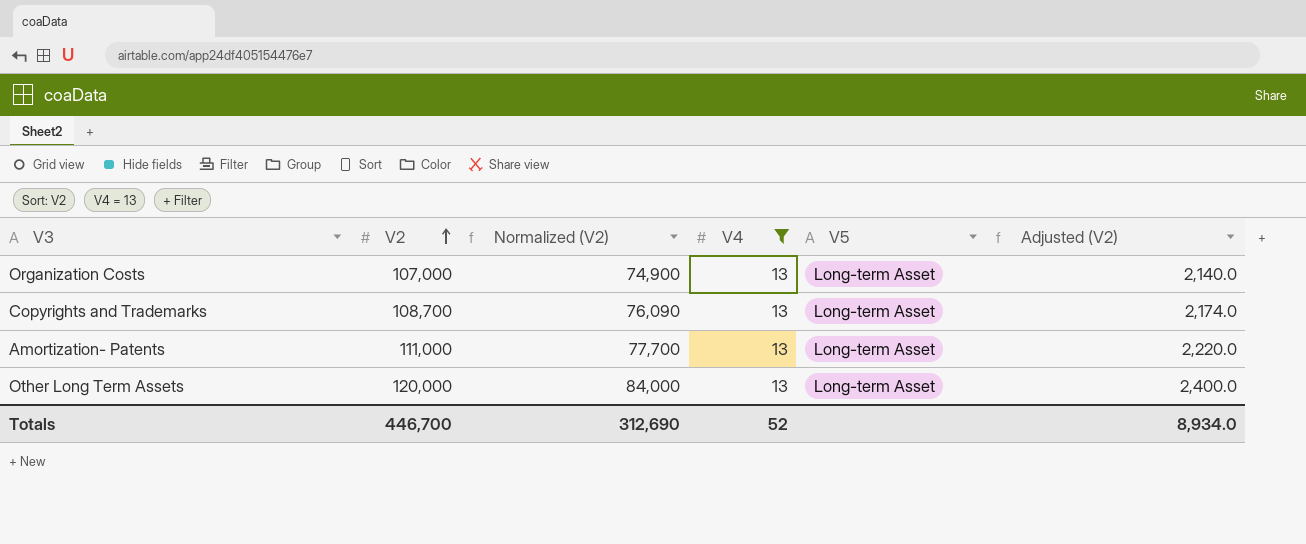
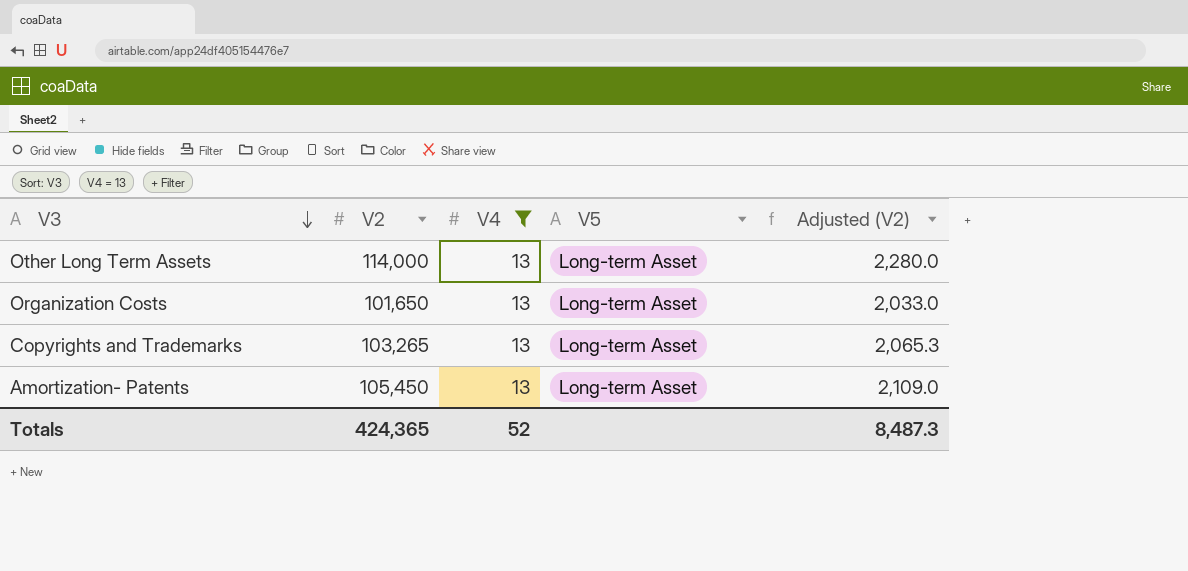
row order: V2 ascending -> V3 descending
column Normalized (V2) | formula: [V2] * 0.7 -> none
Other Long Term Assets | V2: 120,000 -> 114,000
Other Long Term Assets | Adjusted (V2): 2,400.0 -> 2,280.0
Organization Costs | V2: 107,000 -> 101,650
Organization Costs | Adjusted (V2): 2,140.0 -> 2,033.0
Copyrights and Trademarks | V2: 108,700 -> 103,265
Copyrights and Trademarks | Adjusted (V2): 2,174.0 -> 2,065.3
Amortization- Patents | V2: 111,000 -> 105,450
Amortization- Patents | Adjusted (V2): 2,220.0 -> 2,109.0
Totals | V2: 446,700 -> 424,365
Totals | Adjusted (V2): 8,934.0 -> 8,487.3

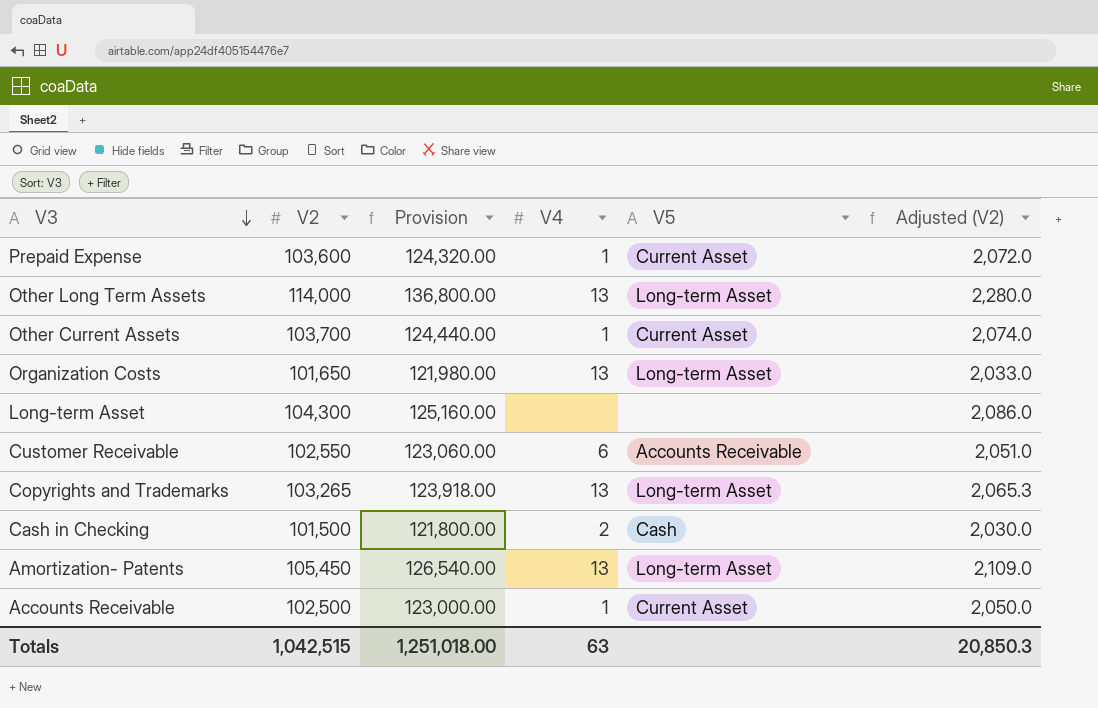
filter: V4 = 13 -> none
column Provision | formula: none -> [V2] * 1.2
Totals | V2: 424,365 -> 1,042,515
Totals | V4: 52 -> 63
Totals | Adjusted (V2): 8,487.3 -> 20,850.3

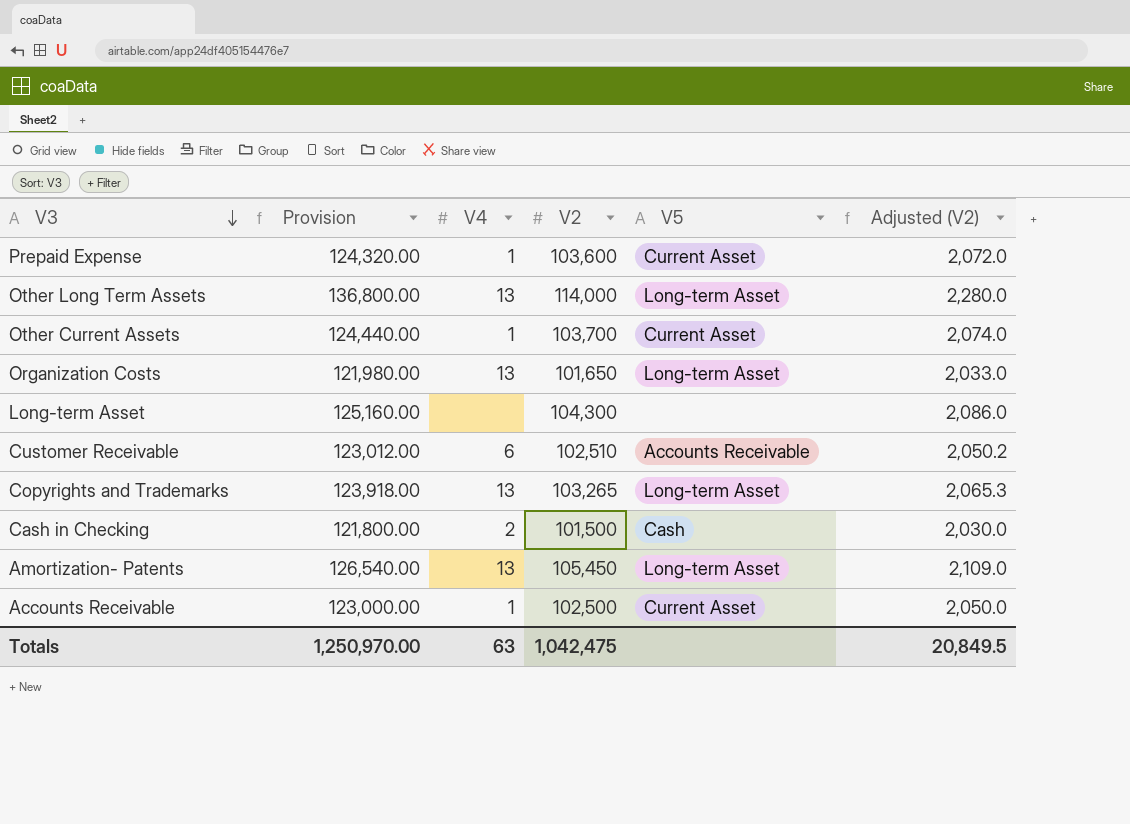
column V2 | position: 2 -> 4
Customer Receivable | Provision: 123,060.00 -> 123,012.00
Customer Receivable | V2: 102,550 -> 102,510
Customer Receivable | Adjusted (V2): 2,051.0 -> 2,050.2
Totals | Provision: 1,251,018.00 -> 1,250,970.00
Totals | V2: 1,042,515 -> 1,042,475
Totals | Adjusted (V2): 20,850.3 -> 20,849.5

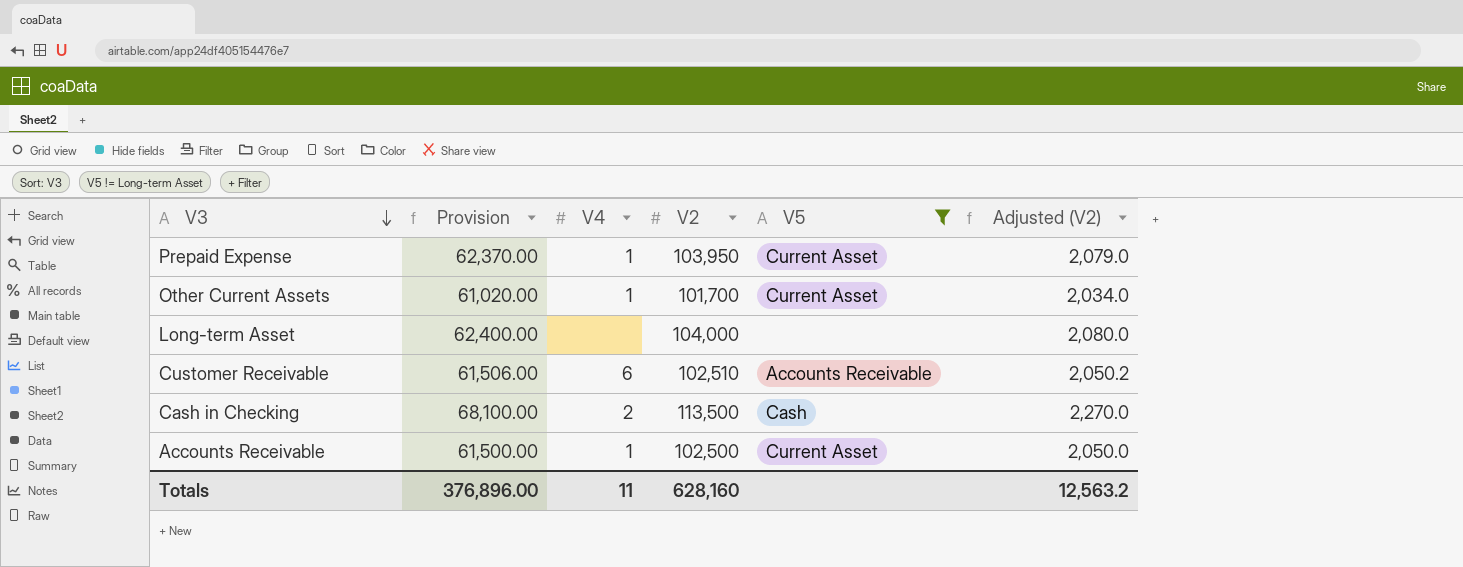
filter: none -> V5 != Long-term Asset
column Provision | formula: [V2] * 1.2 -> [V2] * 0.6
Prepaid Expense | V2: 103,600 -> 103,950
Prepaid Expense | Adjusted (V2): 2,072.0 -> 2,079.0
Other Current Assets | V2: 103,700 -> 101,700
Other Current Assets | Adjusted (V2): 2,074.0 -> 2,034.0
Long-term Asset | V2: 104,300 -> 104,000
Long-term Asset | Adjusted (V2): 2,086.0 -> 2,080.0
Cash in Checking | V2: 101,500 -> 113,500
Cash in Checking | Adjusted (V2): 2,030.0 -> 2,270.0
Totals | Provision: 1,250,970.00 -> 376,896.00
Totals | V4: 63 -> 11
Totals | V2: 1,042,475 -> 628,160
Totals | Adjusted (V2): 20,849.5 -> 12,563.2

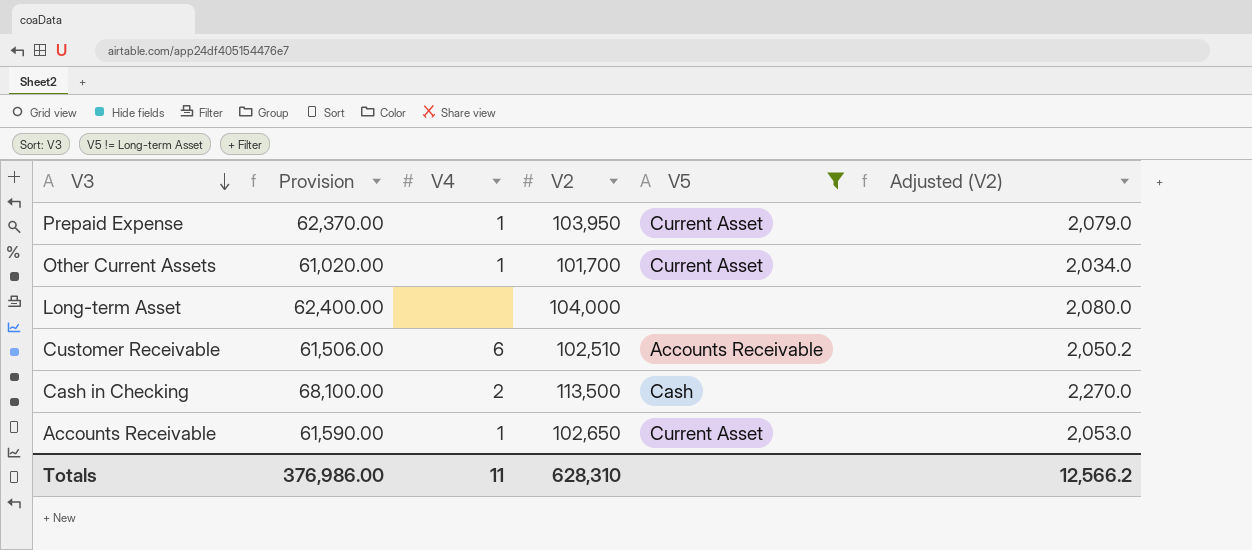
Accounts Receivable | Provision: 61,500.00 -> 61,590.00
Accounts Receivable | V2: 102,500 -> 102,650
Accounts Receivable | Adjusted (V2): 2,050.0 -> 2,053.0
Totals | Provision: 376,896.00 -> 376,986.00
Totals | V2: 628,160 -> 628,310
Totals | Adjusted (V2): 12,563.2 -> 12,566.2

